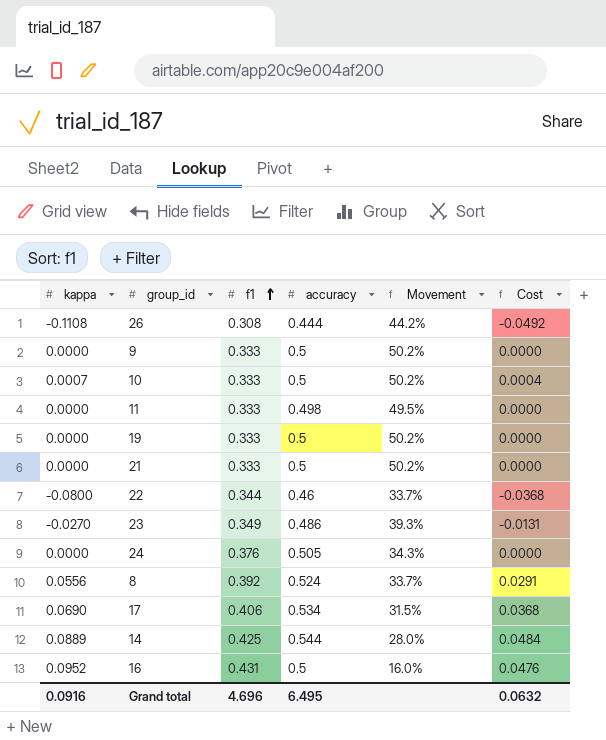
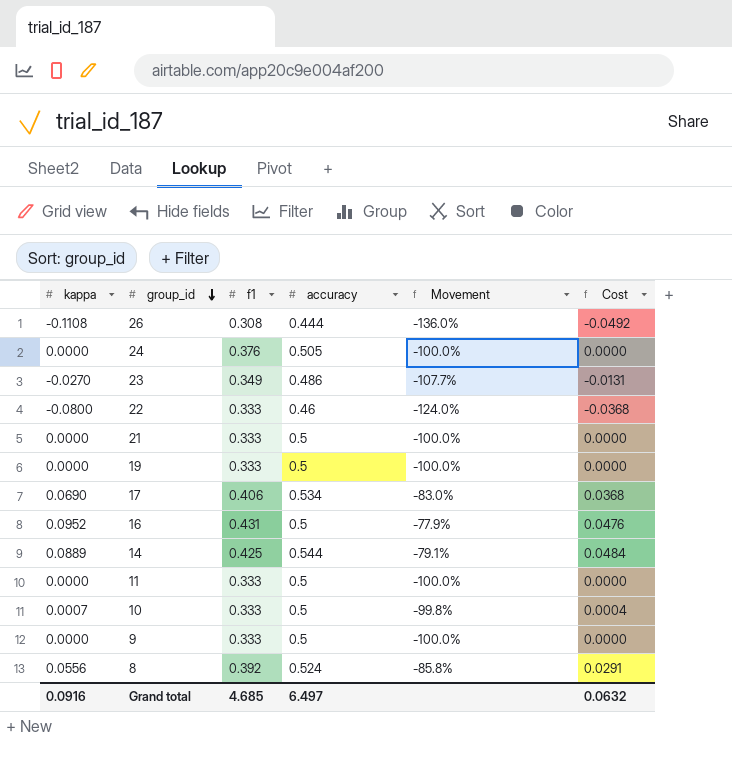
row order: f1 ascending -> group_id descending
column Movement | formula: ([accuracy] - [f1]) / [f1] -> ([kappa] - [f1]) / [f1]
22 | f1: 0.344 -> 0.333
11 | accuracy: 0.498 -> 0.5
Grand total | f1: 4.696 -> 4.685
Grand total | accuracy: 6.495 -> 6.497

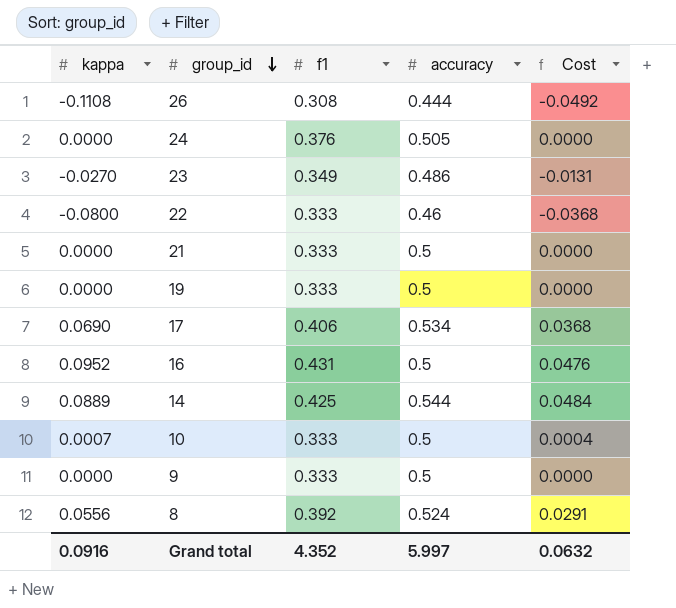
column Movement | formula: ([kappa] - [f1]) / [f1] -> none
row 11: 0.0000 | 0.333 | 0.5 | -100.0% | 0.0000 -> none
Grand total | f1: 4.685 -> 4.352
Grand total | accuracy: 6.497 -> 5.997

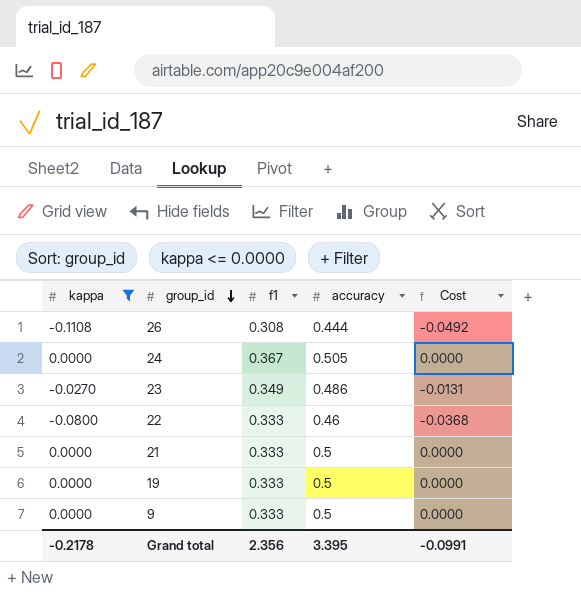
filter: none -> kappa <= 0.0000
24 | f1: 0.376 -> 0.367
Grand total | kappa: 0.0916 -> -0.2178
Grand total | f1: 4.352 -> 2.356
Grand total | accuracy: 5.997 -> 3.395
Grand total | Cost: 0.0632 -> -0.0991

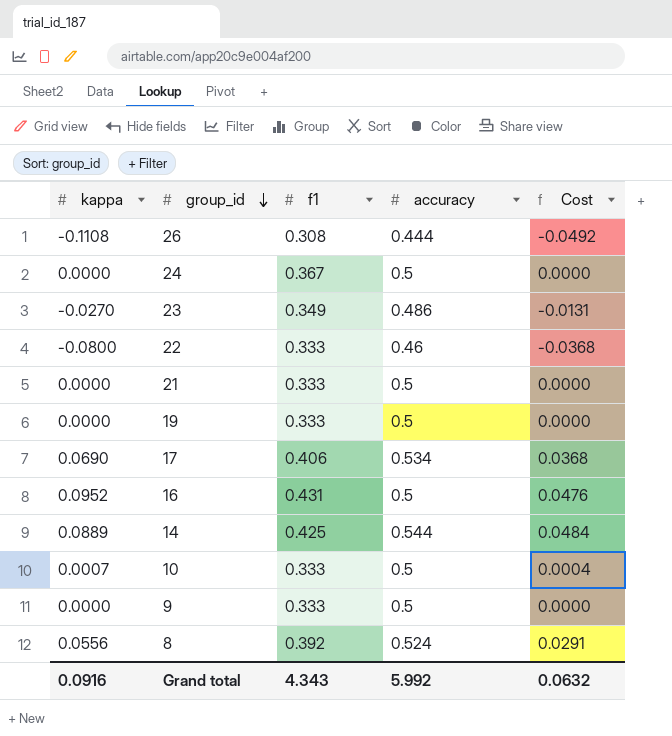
filter: kappa <= 0.0000 -> none
24 | accuracy: 0.505 -> 0.5
Grand total | kappa: -0.2178 -> 0.0916
Grand total | f1: 2.356 -> 4.343
Grand total | accuracy: 3.395 -> 5.992
Grand total | Cost: -0.0991 -> 0.0632

